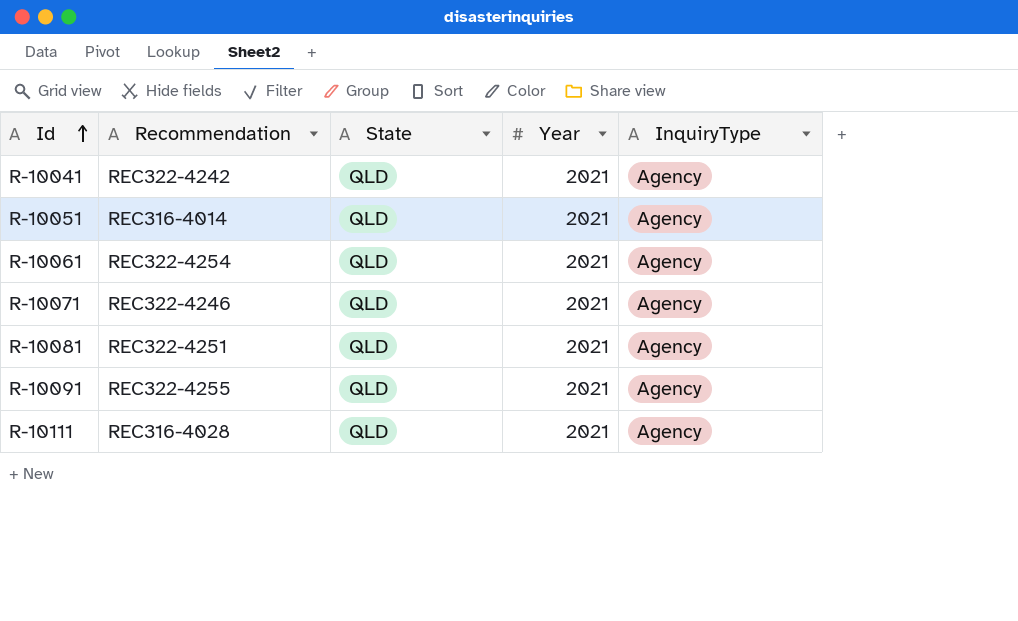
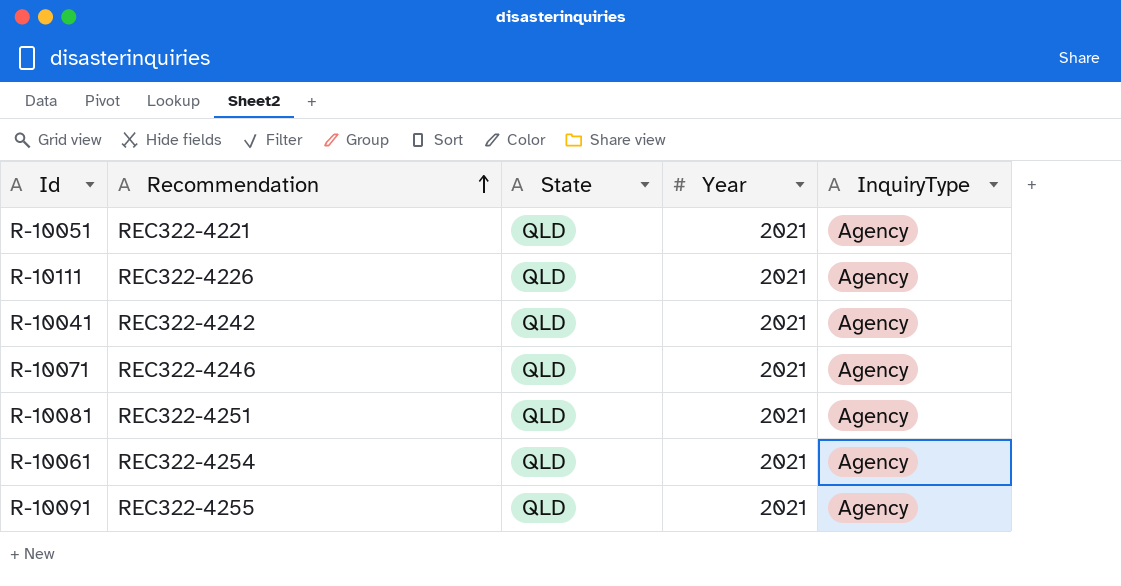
row order: Id ascending -> Recommendation ascending
R-10051 | Recommendation: REC316-4014 -> REC322-4221
R-10111 | Recommendation: REC316-4028 -> REC322-4226

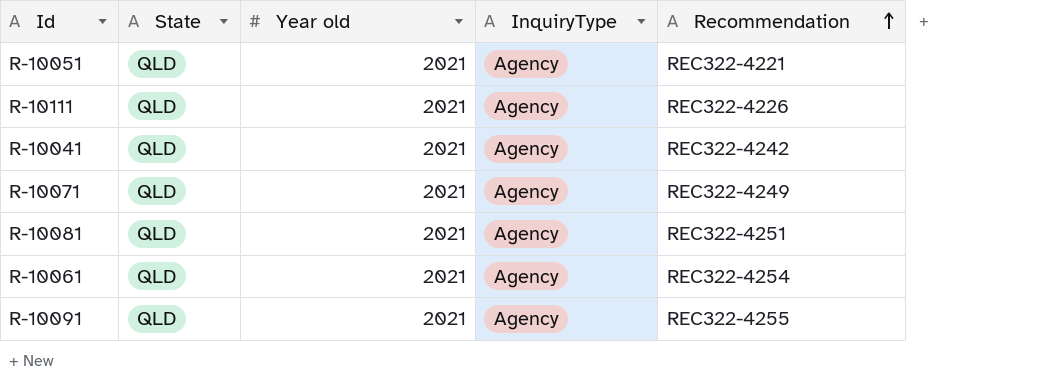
column name: Year -> Year old
column Recommendation | position: 2 -> 5
R-10071 | Recommendation: REC322-4246 -> REC322-4249

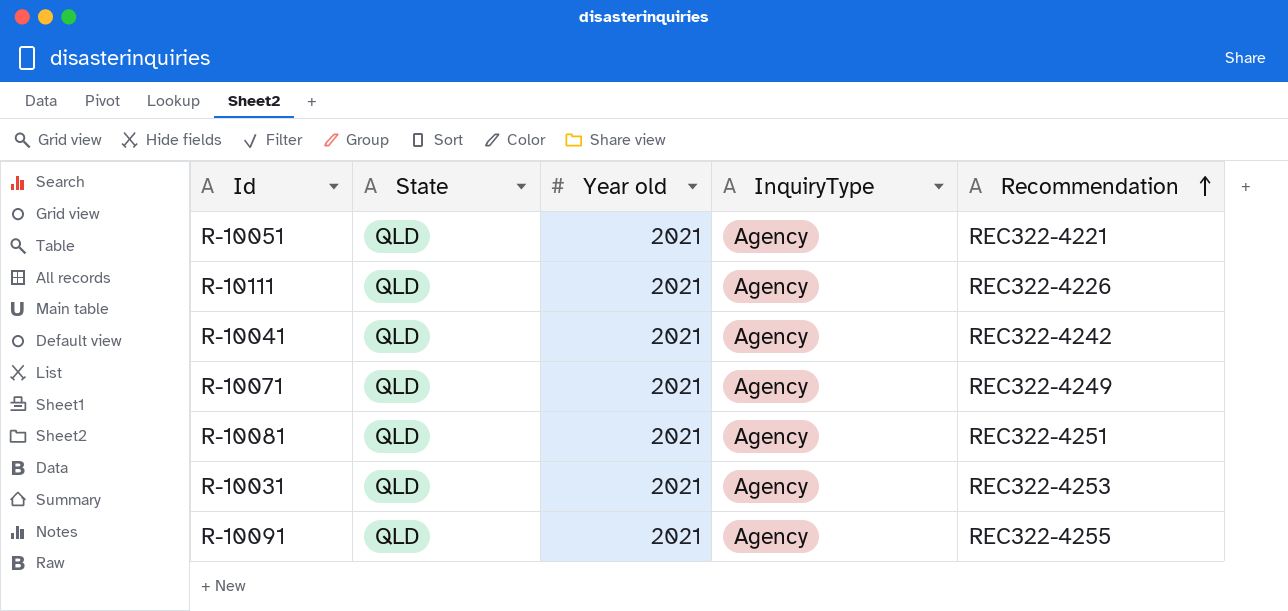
row R-10061: QLD | 2021 | Agency | REC322-4254 -> none
row R-10031: none -> QLD | 2021 | Agency | REC322-4253

